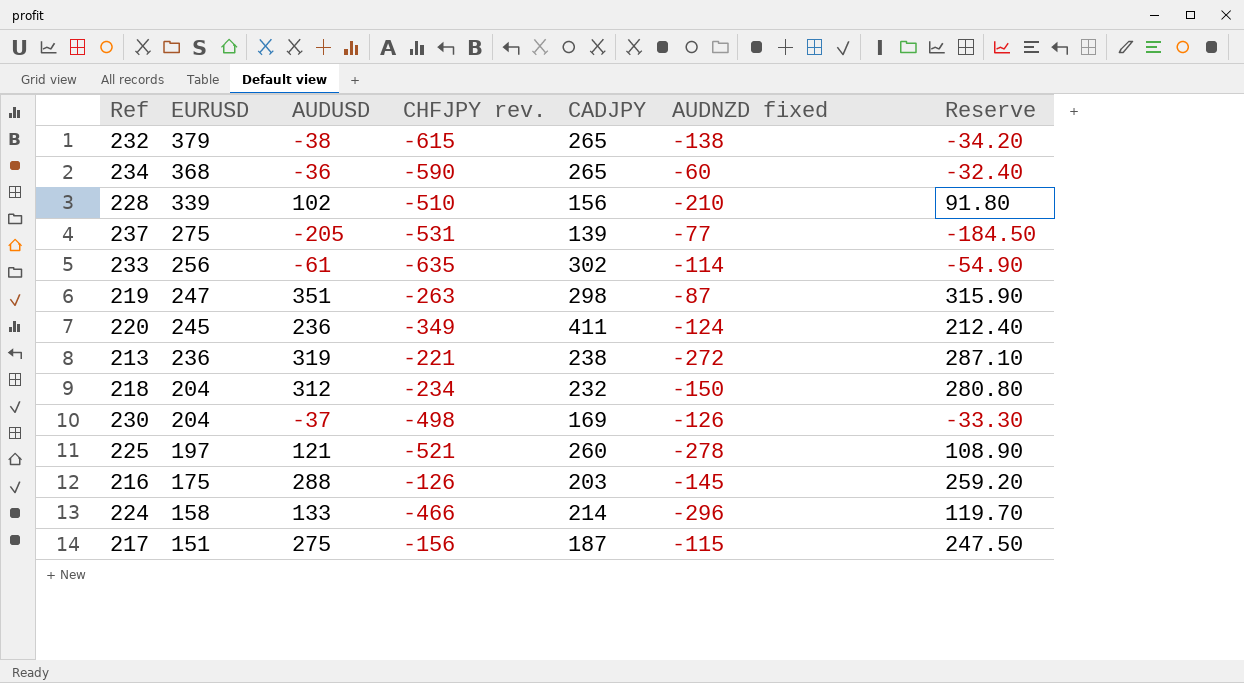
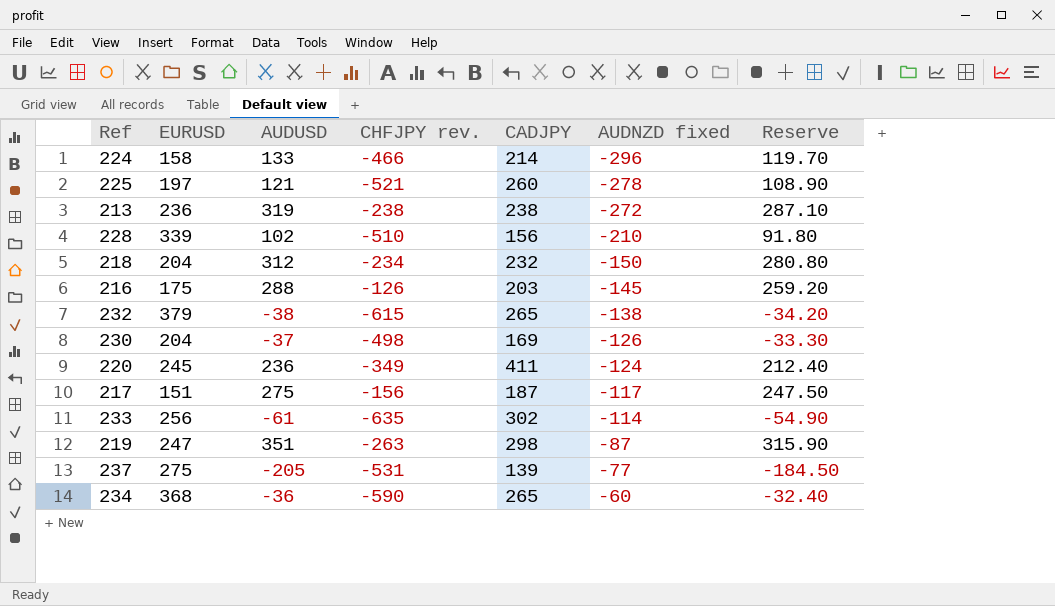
row order: EURUSD descending -> AUDNZD fixed ascending
213 | CHFJPY rev.: -221 -> -238
217 | AUDNZD fixed: -115 -> -117

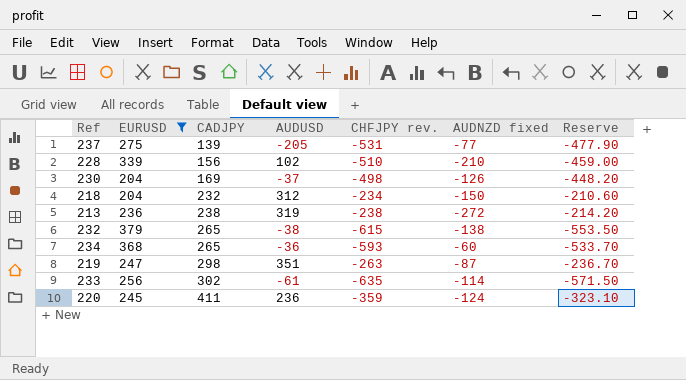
filter: none -> EURUSD >= 204
row order: AUDNZD fixed ascending -> CADJPY ascending
column CADJPY | position: 5 -> 3
column Reserve | formula: [AUDUSD] * 0.9 -> [CHFJPY rev.] * 0.9
234 | CHFJPY rev.: -590 -> -593
220 | CHFJPY rev.: -349 -> -359

